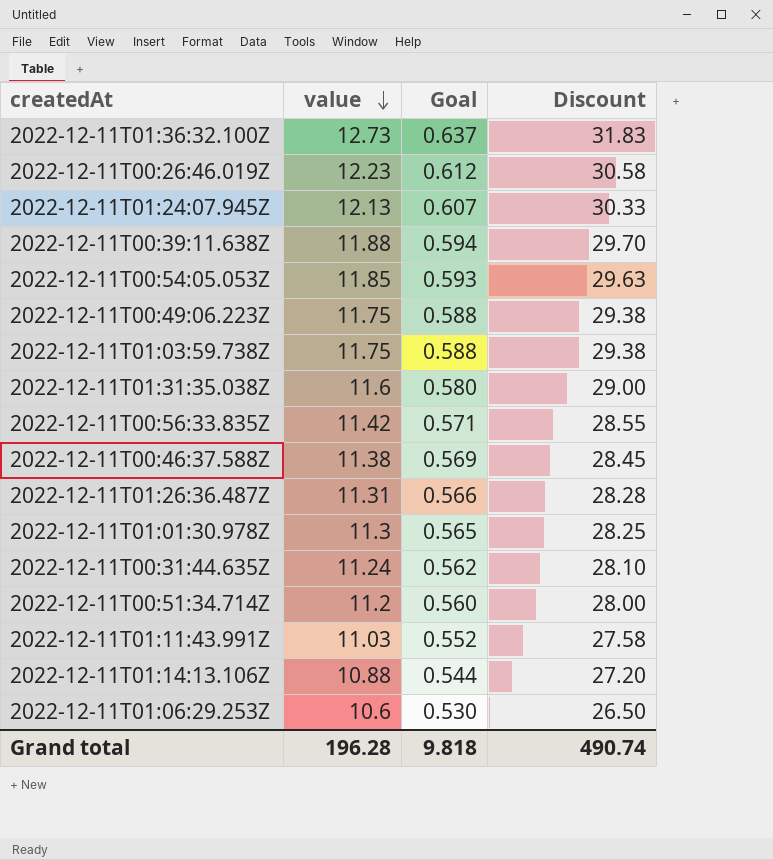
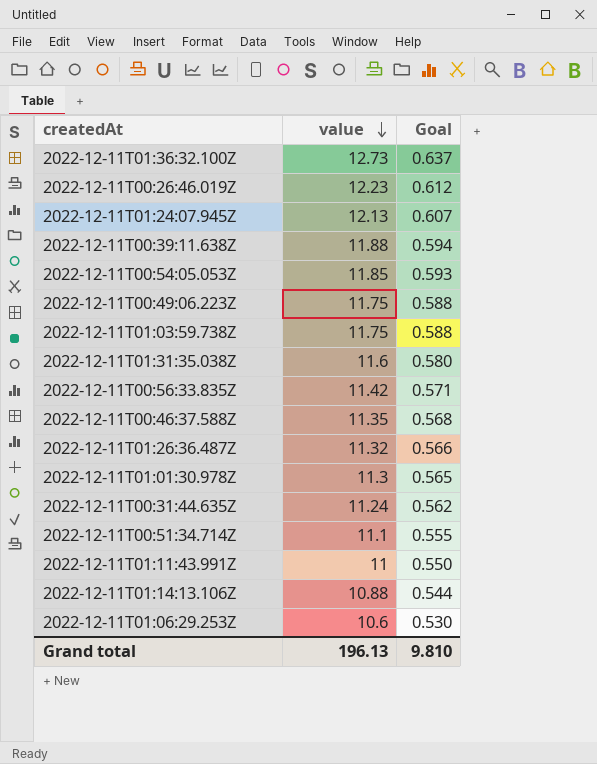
column Discount | formula: [value] * 2.5 -> none
2022-12-11T00:46:37.588Z | value: 11.38 -> 11.35
2022-12-11T00:46:37.588Z | Goal: 0.569 -> 0.568
2022-12-11T01:26:36.487Z | value: 11.31 -> 11.32
2022-12-11T00:51:34.714Z | value: 11.2 -> 11.1
2022-12-11T00:51:34.714Z | Goal: 0.560 -> 0.555
2022-12-11T01:11:43.991Z | value: 11.03 -> 11
2022-12-11T01:11:43.991Z | Goal: 0.552 -> 0.550
Grand total | value: 196.28 -> 196.13
Grand total | Goal: 9.818 -> 9.810

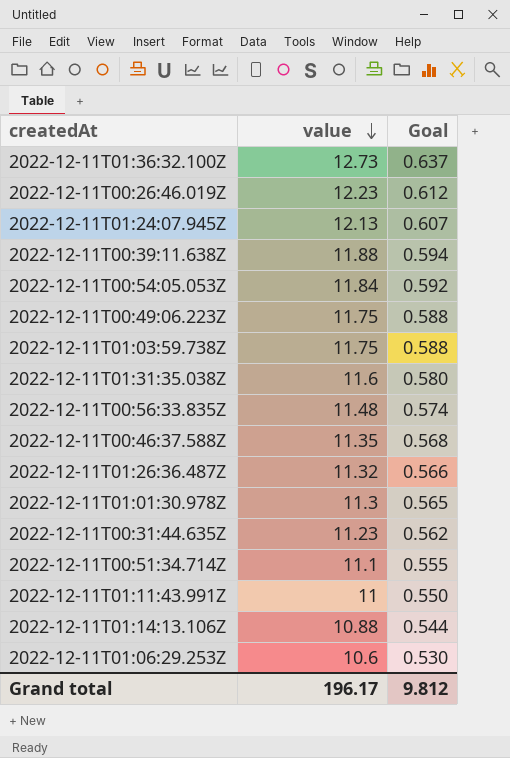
2022-12-11T00:54:05.053Z | value: 11.85 -> 11.84
2022-12-11T00:54:05.053Z | Goal: 0.593 -> 0.592
2022-12-11T00:56:33.835Z | value: 11.42 -> 11.48
2022-12-11T00:56:33.835Z | Goal: 0.571 -> 0.574
2022-12-11T00:31:44.635Z | value: 11.24 -> 11.23
Grand total | value: 196.13 -> 196.17
Grand total | Goal: 9.810 -> 9.812

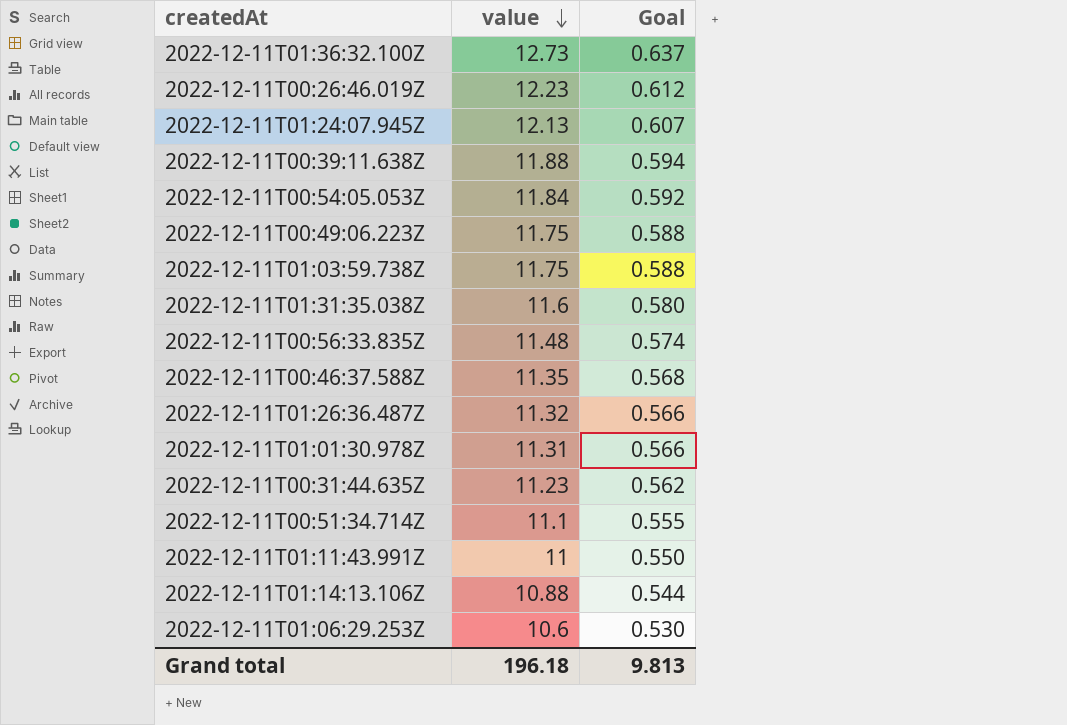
2022-12-11T01:01:30.978Z | value: 11.3 -> 11.31
2022-12-11T01:01:30.978Z | Goal: 0.565 -> 0.566
Grand total | value: 196.17 -> 196.18
Grand total | Goal: 9.812 -> 9.813

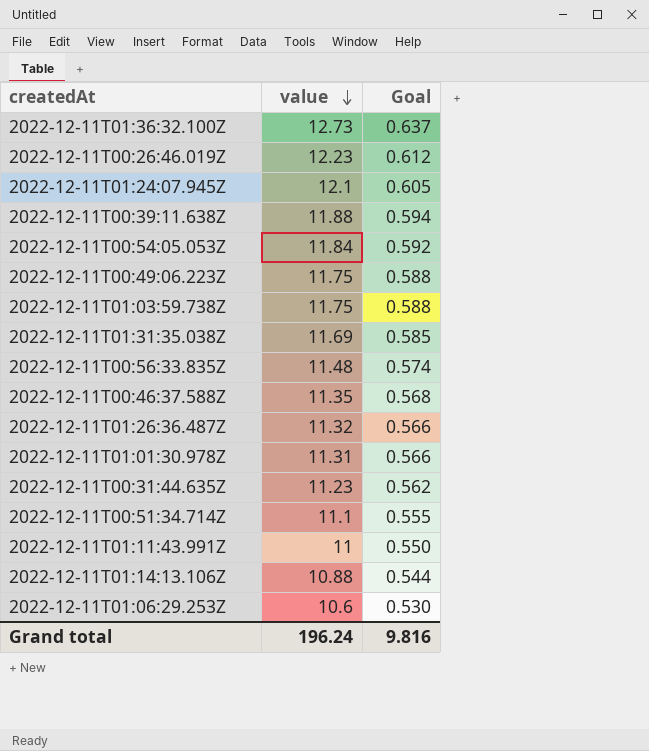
2022-12-11T01:24:07.945Z | value: 12.13 -> 12.1
2022-12-11T01:24:07.945Z | Goal: 0.607 -> 0.605
2022-12-11T01:31:35.038Z | value: 11.6 -> 11.69
2022-12-11T01:31:35.038Z | Goal: 0.580 -> 0.585
Grand total | value: 196.18 -> 196.24
Grand total | Goal: 9.813 -> 9.816

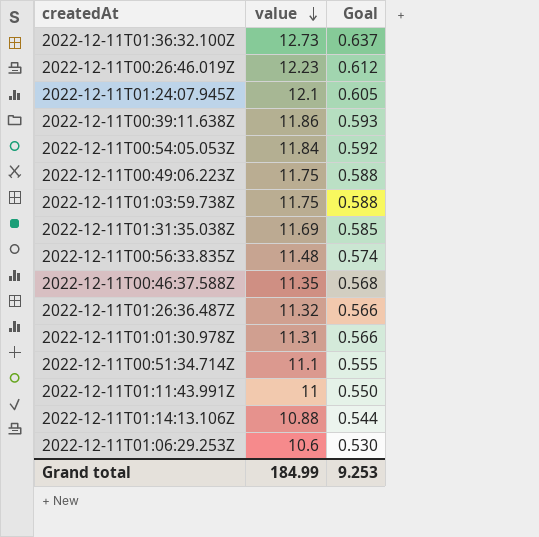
row 2022-12-11T00:31:44.635Z: 11.23 | 0.562 -> none
2022-12-11T00:39:11.638Z | value: 11.88 -> 11.86
2022-12-11T00:39:11.638Z | Goal: 0.594 -> 0.593
Grand total | value: 196.24 -> 184.99
Grand total | Goal: 9.816 -> 9.253

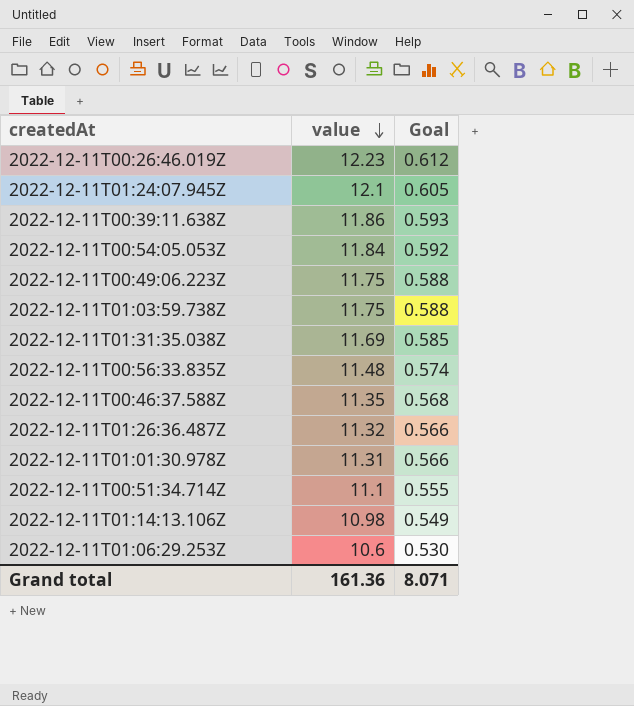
row 2022-12-11T01:36:32.100Z: 12.73 | 0.637 -> none
row 2022-12-11T01:11:43.991Z: 11 | 0.550 -> none
2022-12-11T01:14:13.106Z | value: 10.88 -> 10.98
2022-12-11T01:14:13.106Z | Goal: 0.544 -> 0.549
Grand total | value: 184.99 -> 161.36
Grand total | Goal: 9.253 -> 8.071

